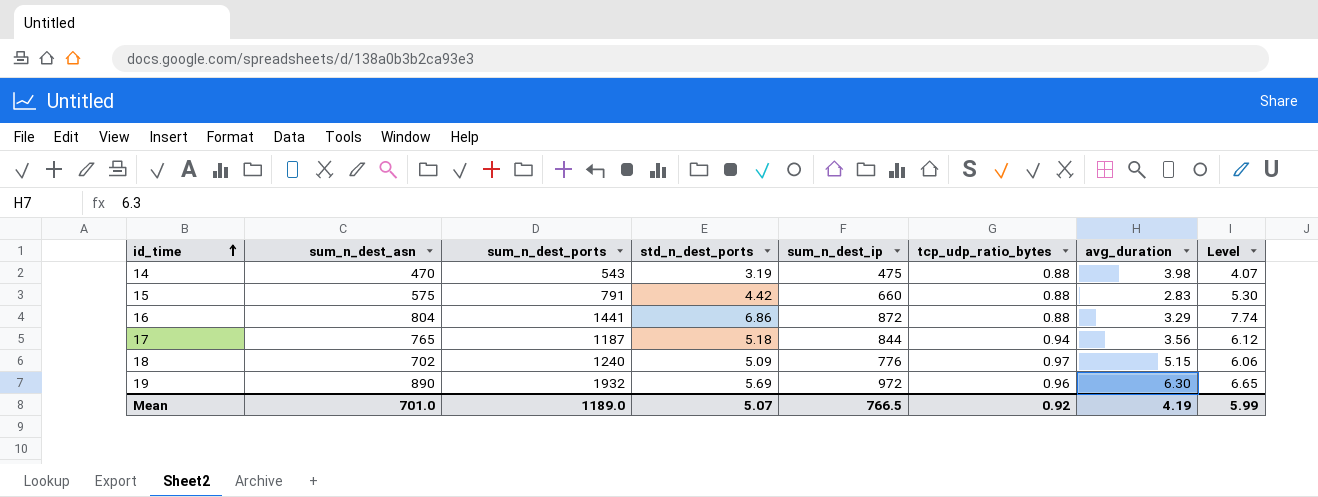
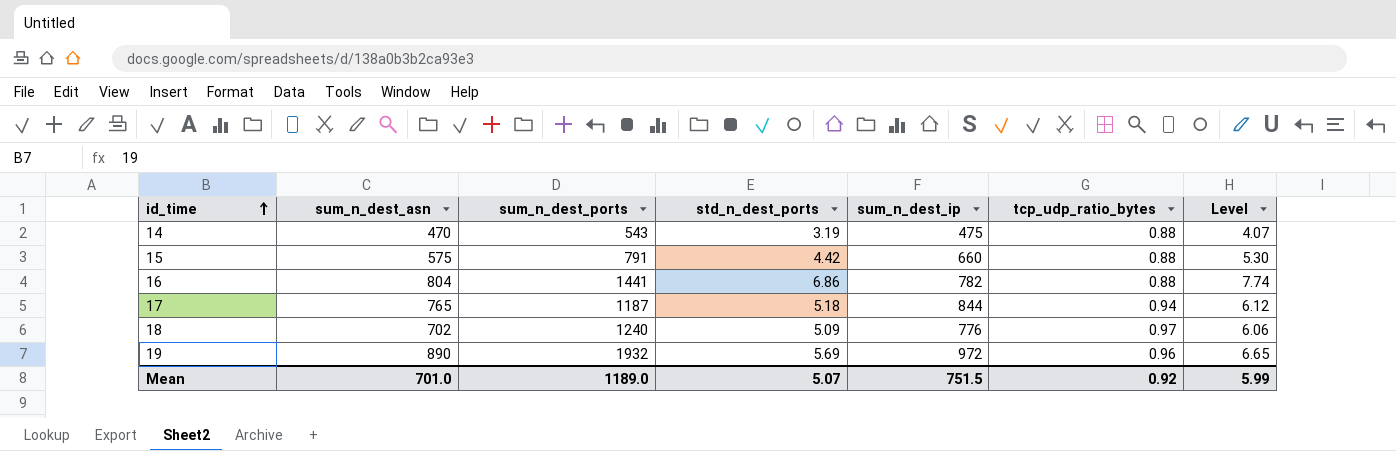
column avg_duration | position: 7 -> none
16 | sum_n_dest_ip: 872 -> 782
Mean | sum_n_dest_ip: 766.5 -> 751.5

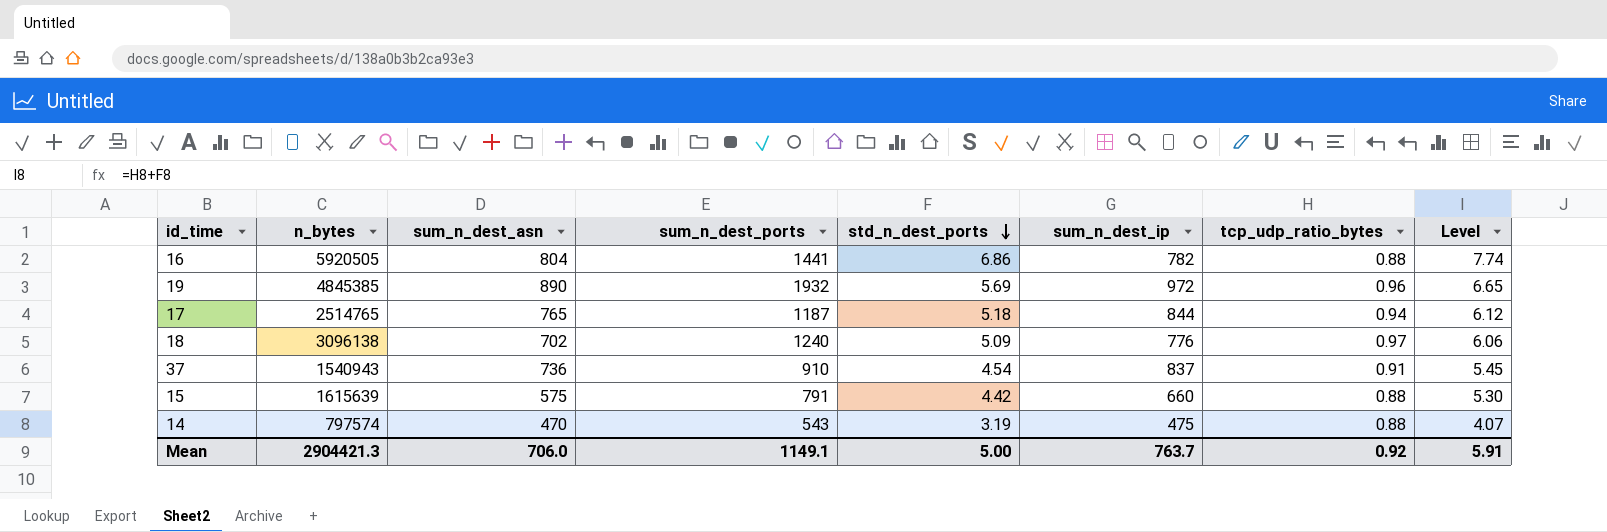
row order: id_time ascending -> std_n_dest_ports descending
column n_bytes | position: none -> 2
row 37: none -> 1540943 | 736 | 910 | 4.54 | 837 | 0.91 | 5.45
Mean | sum_n_dest_asn: 701.0 -> 706.0
Mean | sum_n_dest_ports: 1189.0 -> 1149.1
Mean | std_n_dest_ports: 5.07 -> 5.00
Mean | sum_n_dest_ip: 751.5 -> 763.7
Mean | Level: 5.99 -> 5.91

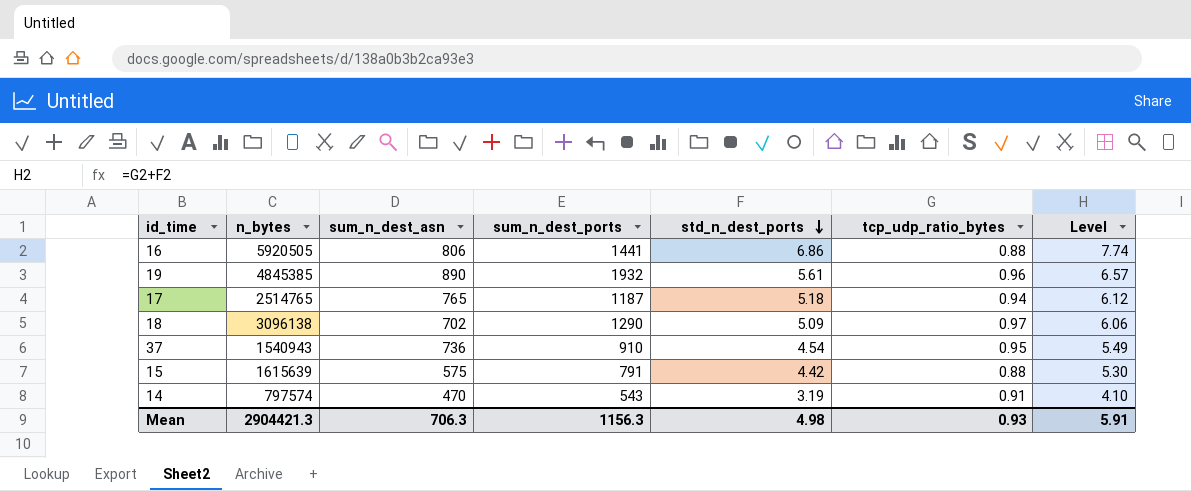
column sum_n_dest_ip | position: 6 -> none
16 | sum_n_dest_asn: 804 -> 806
19 | std_n_dest_ports: 5.69 -> 5.61
19 | Level: 6.65 -> 6.57
18 | sum_n_dest_ports: 1240 -> 1290
37 | tcp_udp_ratio_bytes: 0.91 -> 0.95
37 | Level: 5.45 -> 5.49
14 | tcp_udp_ratio_bytes: 0.88 -> 0.91
14 | Level: 4.07 -> 4.10
Mean | sum_n_dest_asn: 706.0 -> 706.3
Mean | sum_n_dest_ports: 1149.1 -> 1156.3
Mean | std_n_dest_ports: 5.00 -> 4.98
Mean | tcp_udp_ratio_bytes: 0.92 -> 0.93

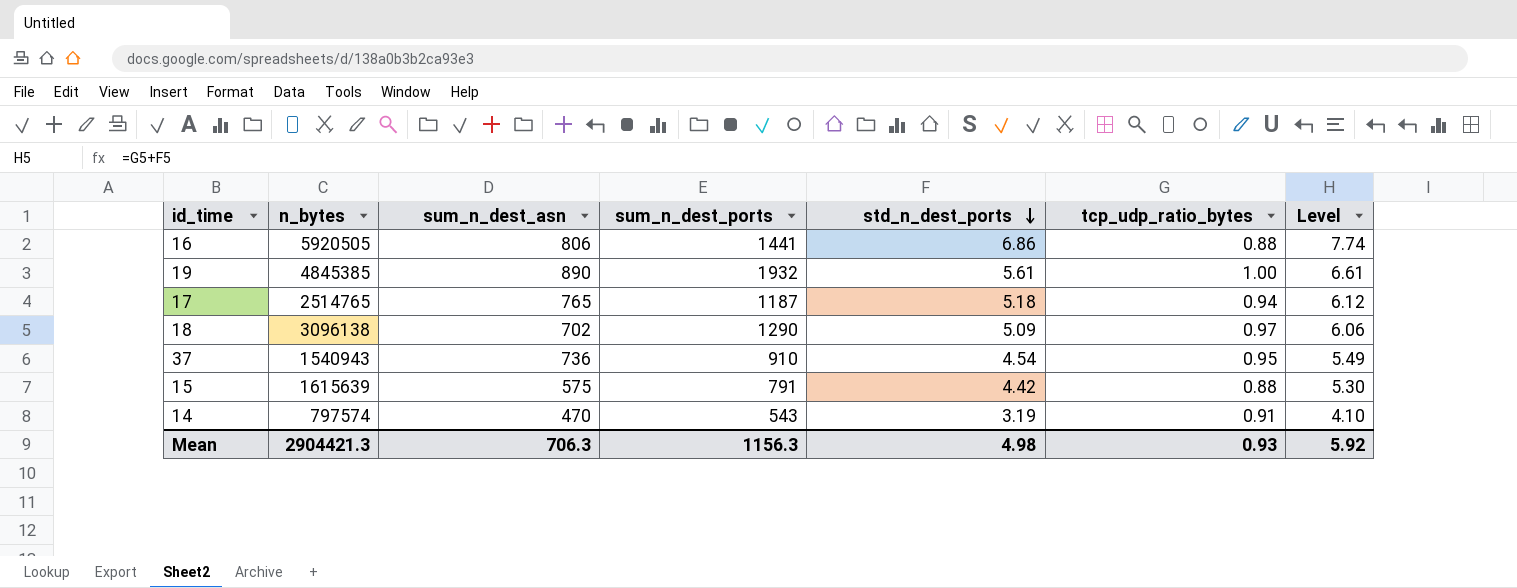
19 | tcp_udp_ratio_bytes: 0.96 -> 1.00
19 | Level: 6.57 -> 6.61
Mean | Level: 5.91 -> 5.92

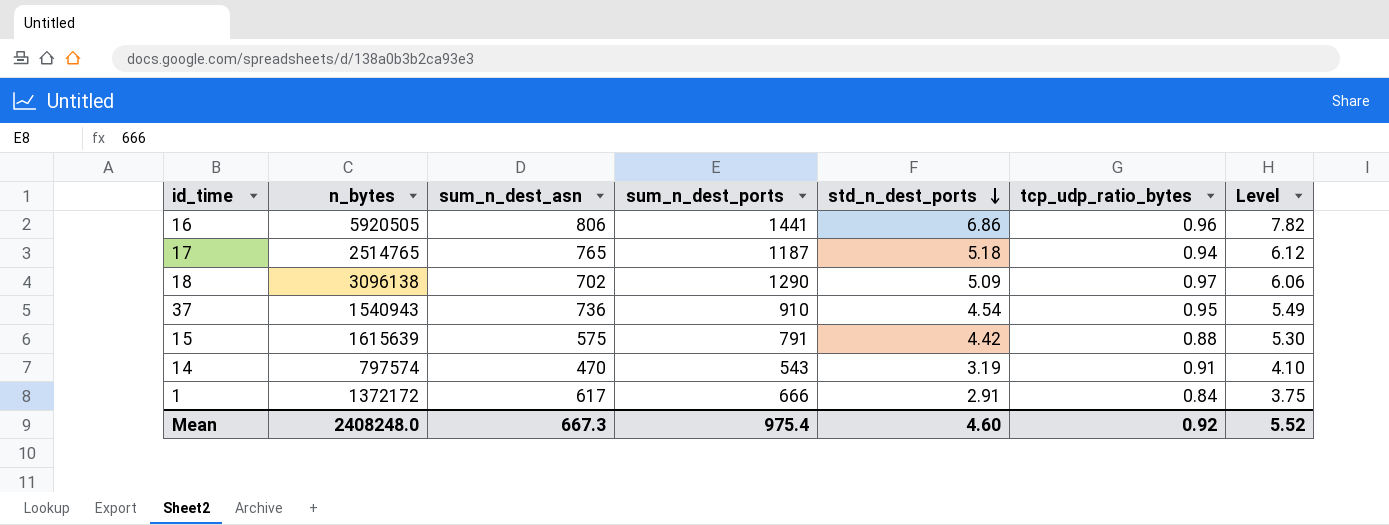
row 19: 4845385 | 890 | 1932 | 5.61 | 1.00 | 6.61 -> none
16 | tcp_udp_ratio_bytes: 0.88 -> 0.96
16 | Level: 7.74 -> 7.82
row 1: none -> 1372172 | 617 | 666 | 2.91 | 0.84 | 3.75
Mean | n_bytes: 2904421.3 -> 2408248.0
Mean | sum_n_dest_asn: 706.3 -> 667.3
Mean | sum_n_dest_ports: 1156.3 -> 975.4
Mean | std_n_dest_ports: 4.98 -> 4.60
Mean | tcp_udp_ratio_bytes: 0.93 -> 0.92
Mean | Level: 5.92 -> 5.52

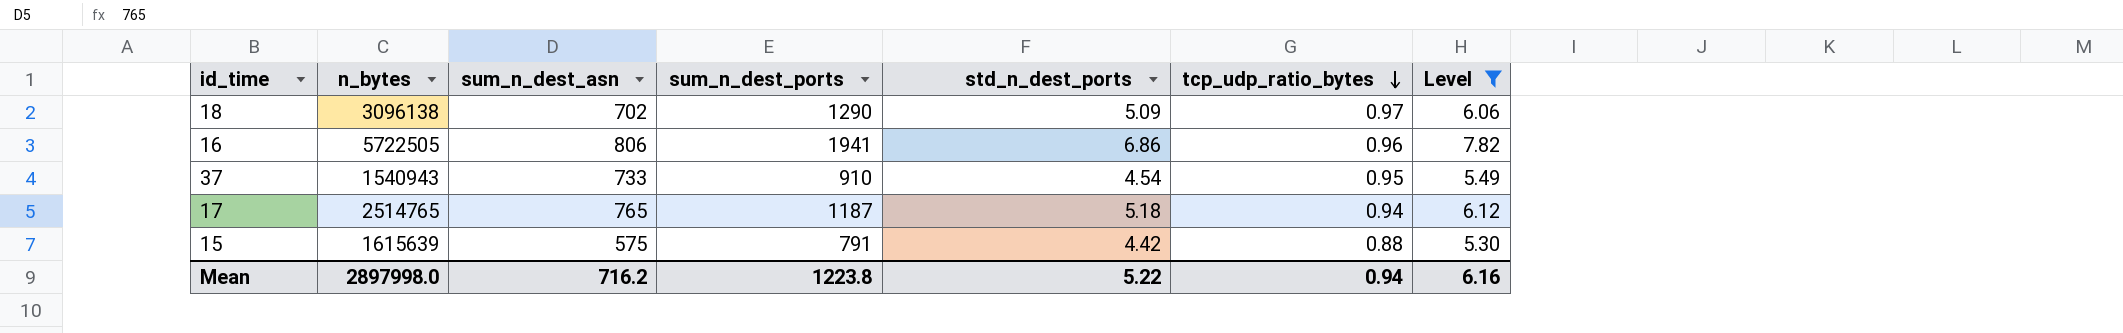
filter: none -> Level >= 5.30
row order: std_n_dest_ports descending -> tcp_udp_ratio_bytes descending
16 | n_bytes: 5920505 -> 5722505
16 | sum_n_dest_ports: 1441 -> 1941
37 | sum_n_dest_asn: 736 -> 733
Mean | n_bytes: 2408248.0 -> 2897998.0
Mean | sum_n_dest_asn: 667.3 -> 716.2
Mean | sum_n_dest_ports: 975.4 -> 1223.8
Mean | std_n_dest_ports: 4.60 -> 5.22
Mean | tcp_udp_ratio_bytes: 0.92 -> 0.94
Mean | Level: 5.52 -> 6.16

